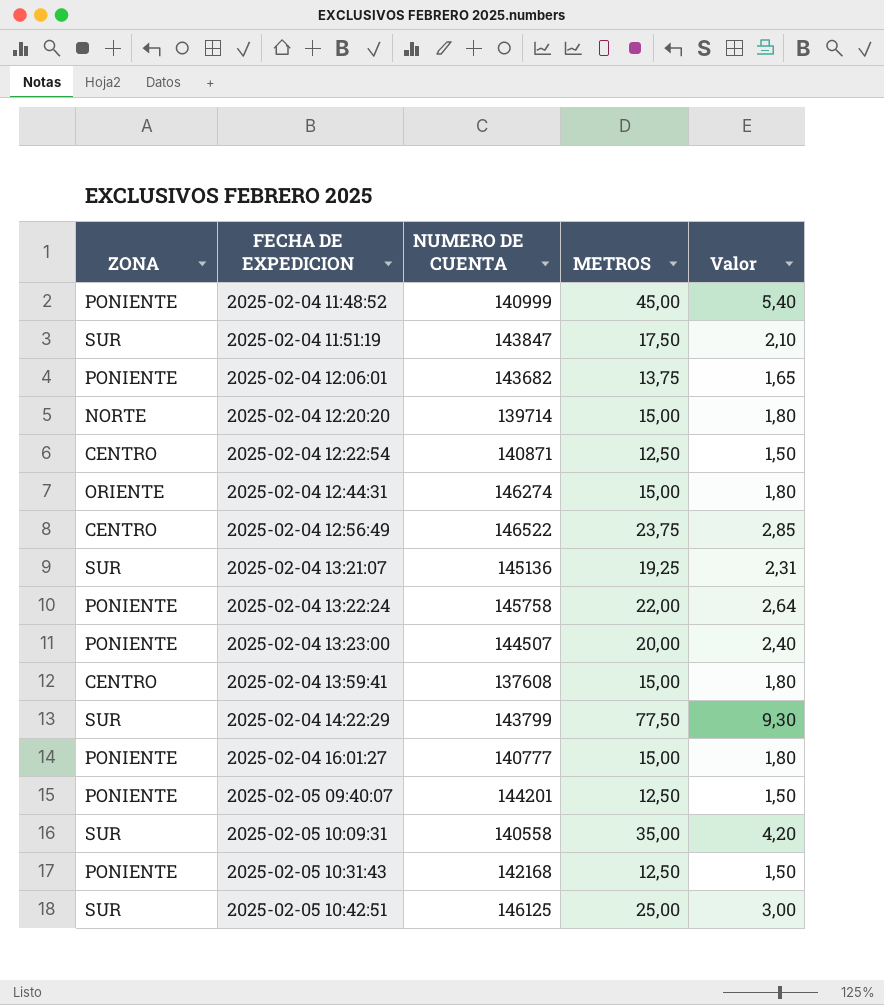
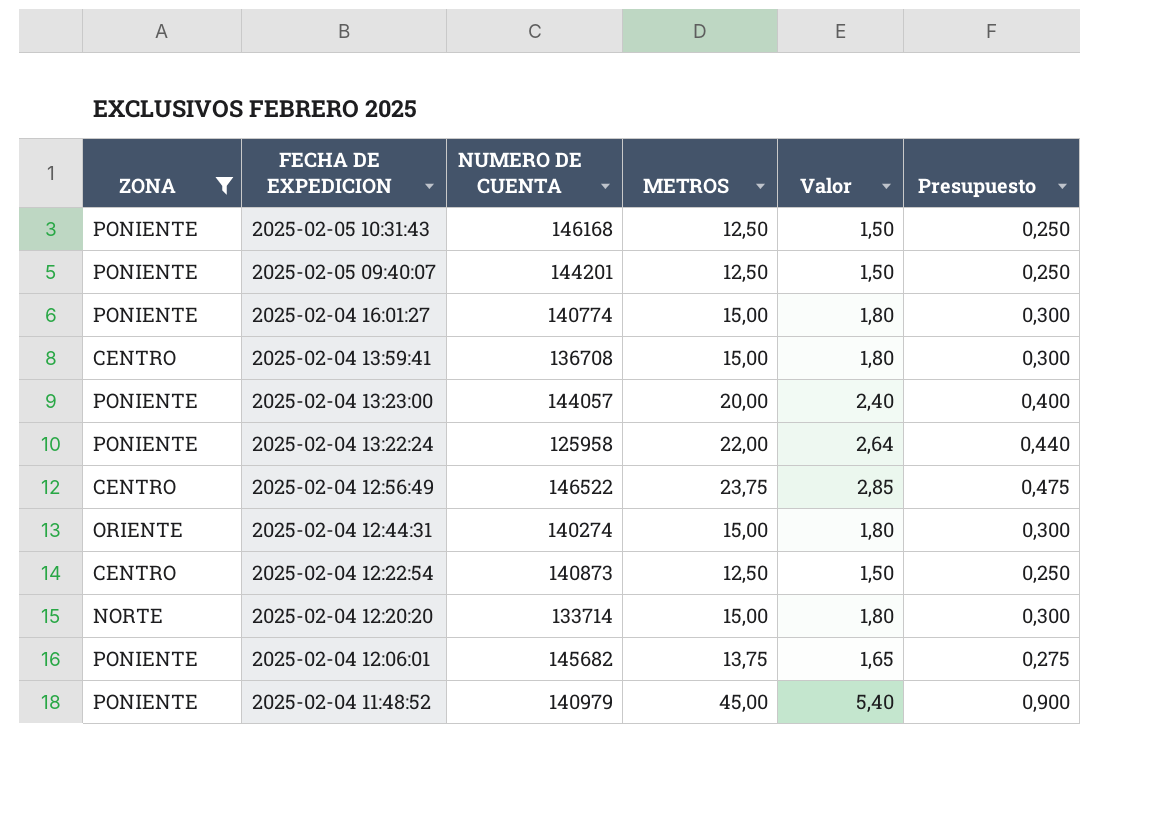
filter: none -> ZONA != SUR
row order: FECHA DE EXPEDICION ascending -> FECHA DE EXPEDICION descending
column Presupuesto | formula: none -> [METROS] * 0,02
2025-02-05 10:31:43 | NUMERO DE CUENTA: 142168 -> 146168
2025-02-04 16:01:27 | NUMERO DE CUENTA: 140777 -> 140774
2025-02-04 13:59:41 | NUMERO DE CUENTA: 137608 -> 136708
2025-02-04 13:23:00 | NUMERO DE CUENTA: 144507 -> 144057
2025-02-04 13:22:24 | NUMERO DE CUENTA: 145758 -> 125958
2025-02-04 12:44:31 | NUMERO DE CUENTA: 146274 -> 140274
2025-02-04 12:22:54 | NUMERO DE CUENTA: 140871 -> 140873
2025-02-04 12:20:20 | NUMERO DE CUENTA: 139714 -> 133714
2025-02-04 12:06:01 | NUMERO DE CUENTA: 143682 -> 145682
2025-02-04 11:48:52 | NUMERO DE CUENTA: 140999 -> 140979

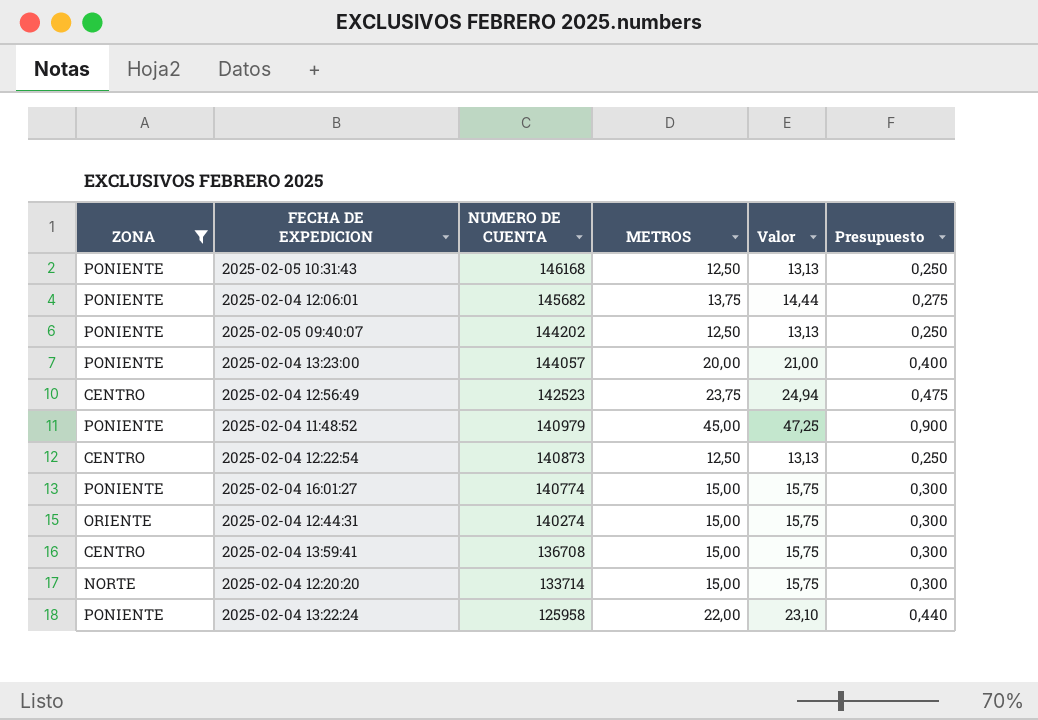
row order: FECHA DE EXPEDICION descending -> NUMERO DE CUENTA descending
column Valor | formula: [METROS] * 0,12 -> [METROS] * 1,05
2025-02-05 09:40:07 | NUMERO DE CUENTA: 144201 -> 144202
2025-02-04 12:56:49 | NUMERO DE CUENTA: 146522 -> 142523

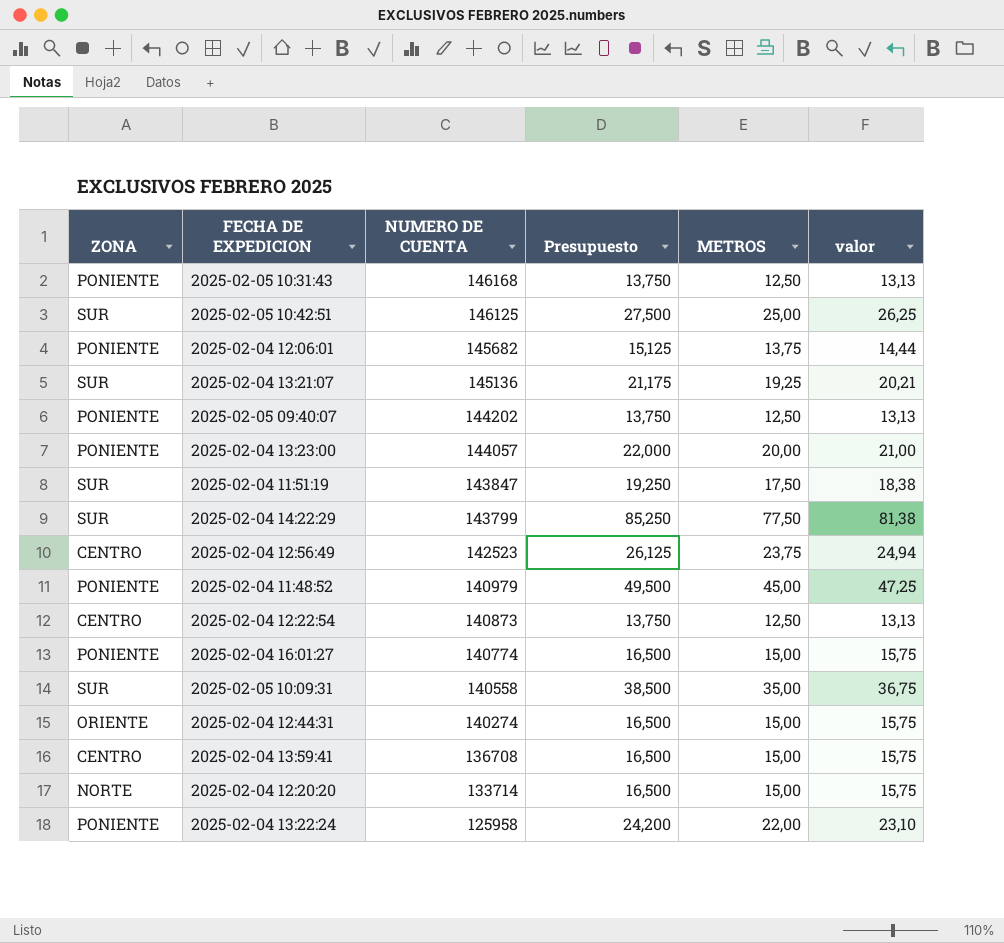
filter: ZONA != SUR -> none
column Presupuesto | formula: [METROS] * 0,02 -> [METROS] * 1,1
column Presupuesto | position: 6 -> 4
column name: Valor -> valor

